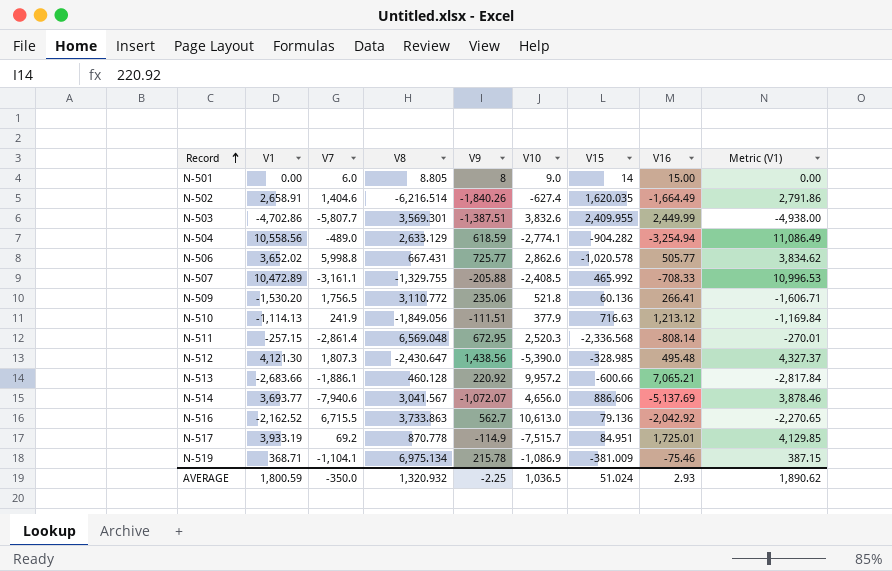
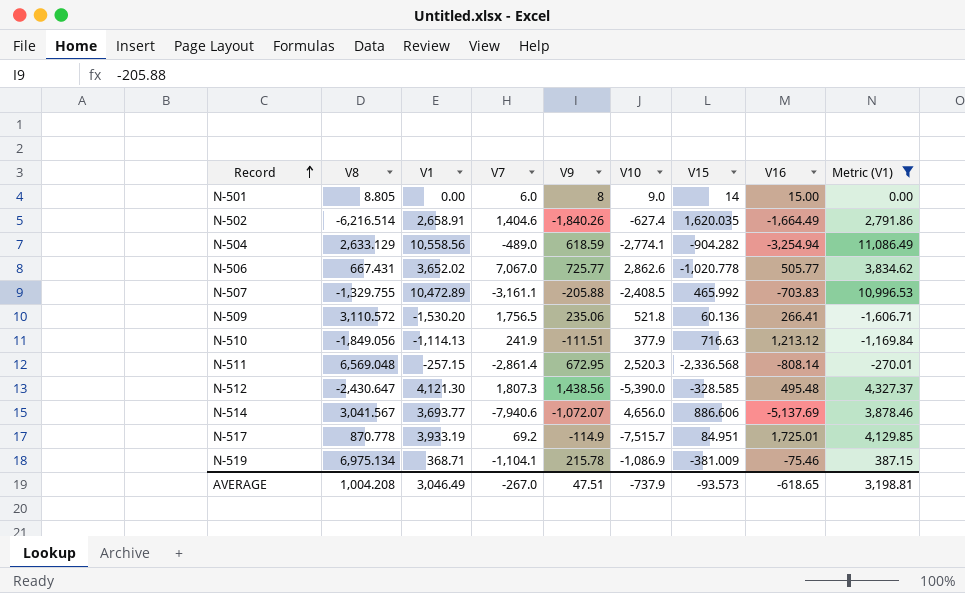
filter: none -> Metric (V1) >= -1,606.71
column V8 | position: 4 -> 2
N-506 | V7: 5,998.8 -> 7,067.0
N-506 | V15: -1,020.578 -> -1,020.778
N-507 | V16: -708.33 -> -703.83
N-509 | V8: 3,110.772 -> 3,110.572
N-512 | V15: -328.985 -> -328.585
AVERAGE | V8: 1,320.932 -> 1,004.208
AVERAGE | V1: 1,800.59 -> 3,046.49
AVERAGE | V7: -350.0 -> -267.0
AVERAGE | V9: -2.25 -> 47.51
AVERAGE | V10: 1,036.5 -> -737.9
AVERAGE | V15: 51.024 -> -93.573
AVERAGE | V16: 2.93 -> -618.65
AVERAGE | Metric (V1): 1,890.62 -> 3,198.81

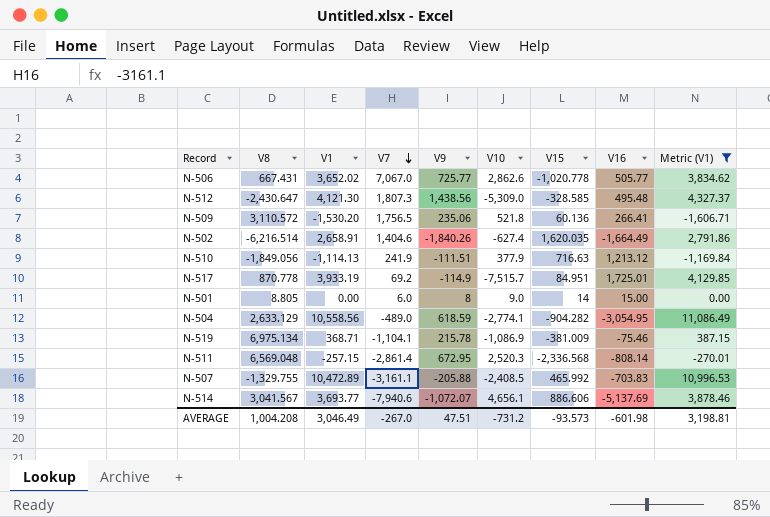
row order: Record ascending -> V7 descending
N-512 | V10: -5,390.0 -> -5,309.0
N-504 | V16: -3,254.94 -> -3,054.95
N-514 | V10: 4,656.0 -> 4,656.1
AVERAGE | V10: -737.9 -> -731.2
AVERAGE | V16: -618.65 -> -601.98

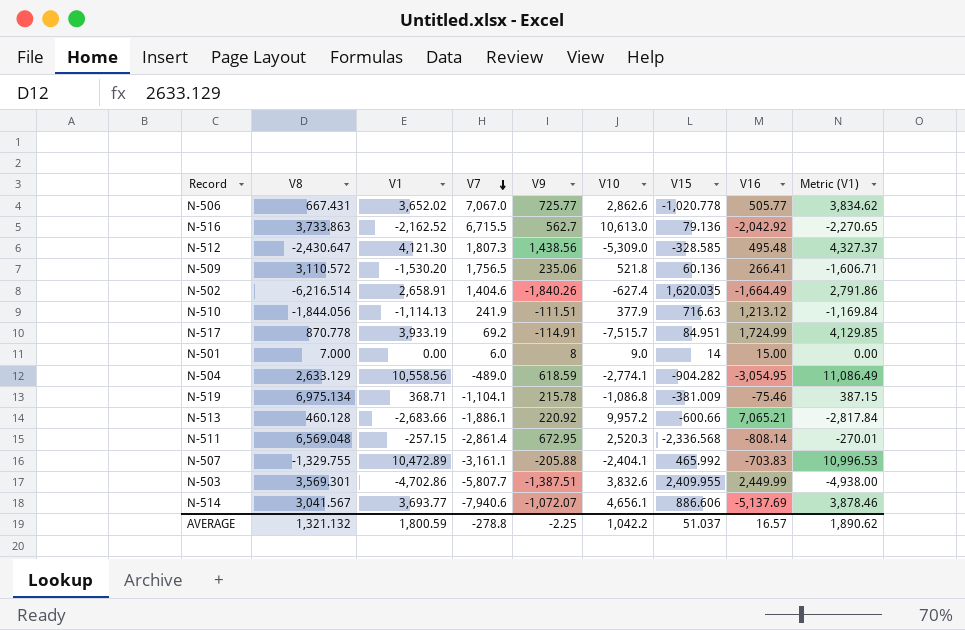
filter: Metric (V1) >= -1,606.71 -> none
N-510 | V8: -1,849.056 -> -1,844.056
N-517 | V9: -114.9 -> -114.91
N-517 | V16: 1,725.01 -> 1,724.99
N-501 | V8: 8.805 -> 7.000
N-519 | V10: -1,086.9 -> -1,086.8
N-507 | V10: -2,408.5 -> -2,404.1
AVERAGE | V8: 1,004.208 -> 1,321.132
AVERAGE | V1: 3,046.49 -> 1,800.59
AVERAGE | V7: -267.0 -> -278.8
AVERAGE | V9: 47.51 -> -2.25
AVERAGE | V10: -731.2 -> 1,042.2
AVERAGE | V15: -93.573 -> 51.037
AVERAGE | V16: -601.98 -> 16.57
AVERAGE | Metric (V1): 3,198.81 -> 1,890.62

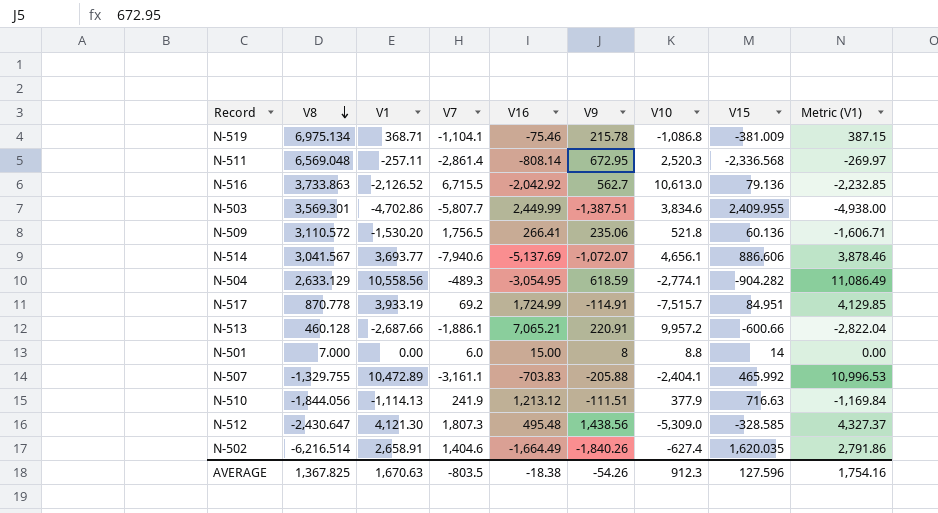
row order: V7 descending -> V8 descending
column V16 | position: 8 -> 5
row N-506: 667.431 | 3,652.02 | 7,067.0 | 725.77 | 2,862.6 | -1,020.778 | 505.77 | 3,834.62 -> none
N-511 | V1: -257.15 -> -257.11
N-511 | Metric (V1): -270.01 -> -269.97
N-516 | V1: -2,162.52 -> -2,126.52
N-516 | Metric (V1): -2,270.65 -> -2,232.85
N-503 | V10: 3,832.6 -> 3,834.6
N-504 | V7: -489.0 -> -489.3
N-513 | V1: -2,683.66 -> -2,687.66
N-513 | V9: 220.92 -> 220.91
N-513 | Metric (V1): -2,817.84 -> -2,822.04
N-501 | V10: 9.0 -> 8.8
AVERAGE | V8: 1,321.132 -> 1,367.825
AVERAGE | V1: 1,800.59 -> 1,670.63
AVERAGE | V7: -278.8 -> -803.5
AVERAGE | V16: 16.57 -> -18.38
AVERAGE | V9: -2.25 -> -54.26
AVERAGE | V10: 1,042.2 -> 912.3
AVERAGE | V15: 51.037 -> 127.596
AVERAGE | Metric (V1): 1,890.62 -> 1,754.16

